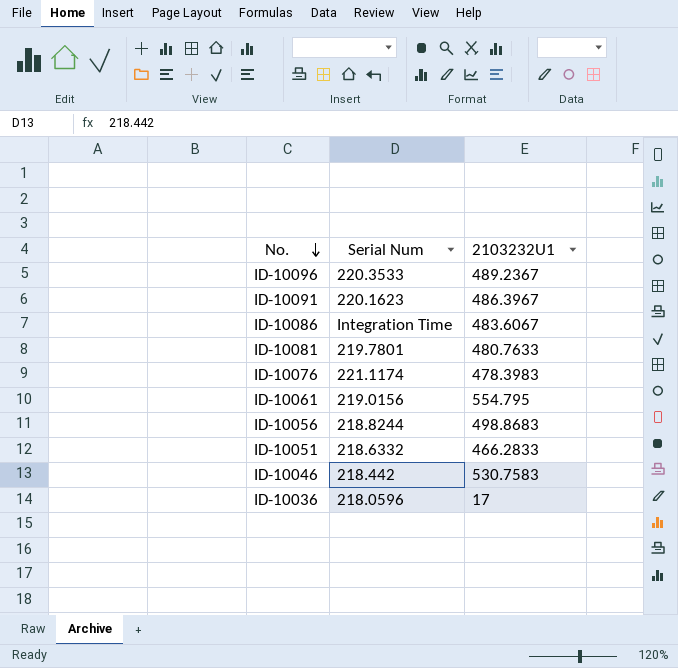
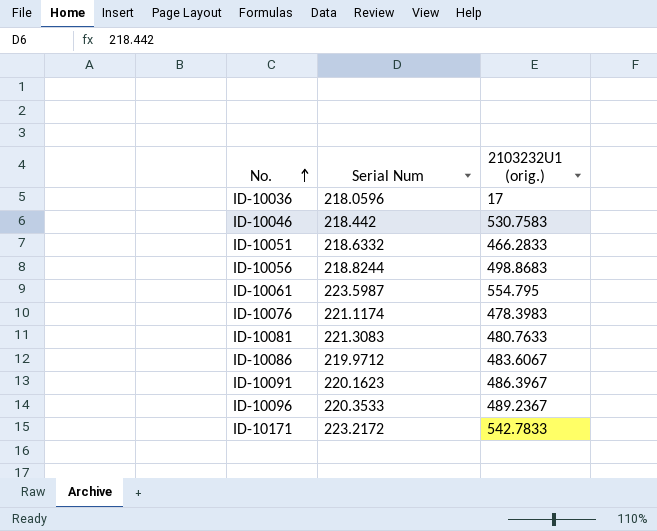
row order: No. descending -> No. ascending
column name: 2103232U1 -> 2103232U1 (orig.)
ID-10061 | Serial Num: 219.0156 -> 223.5987
ID-10081 | Serial Num: 219.7801 -> 221.3083
ID-10086 | Serial Num: Integration Time -> 219.9712
row ID-10171: none -> 223.2172 | 542.7833

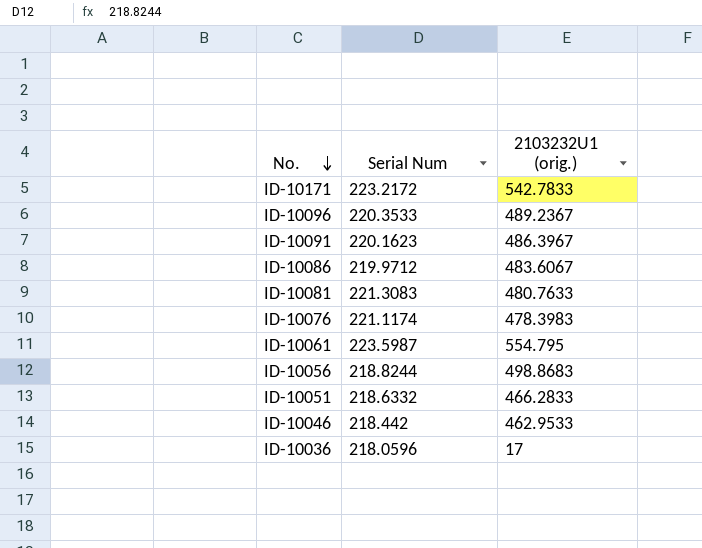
row order: No. ascending -> No. descending
ID-10046 | 2103232U1 (orig.): 530.7583 -> 462.9533

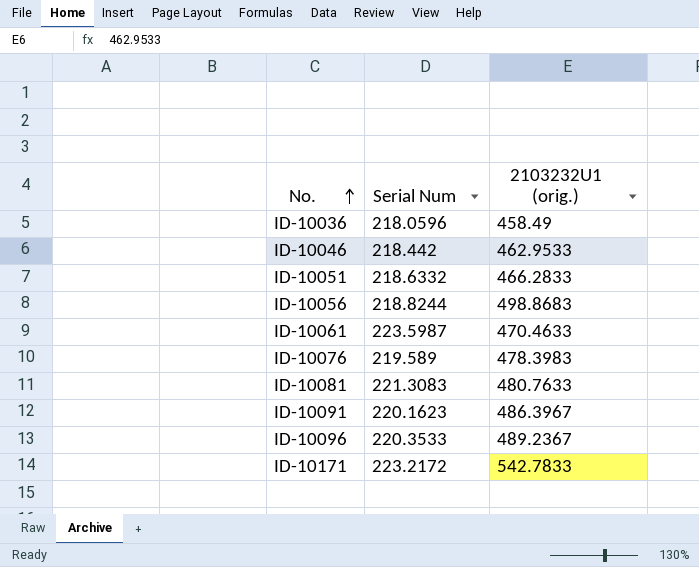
row order: No. descending -> No. ascending
row ID-10086: 219.9712 | 483.6067 -> none
ID-10036 | 2103232U1 (orig.): 17 -> 458.49
ID-10061 | 2103232U1 (orig.): 554.795 -> 470.4633
ID-10076 | Serial Num: 221.1174 -> 219.589

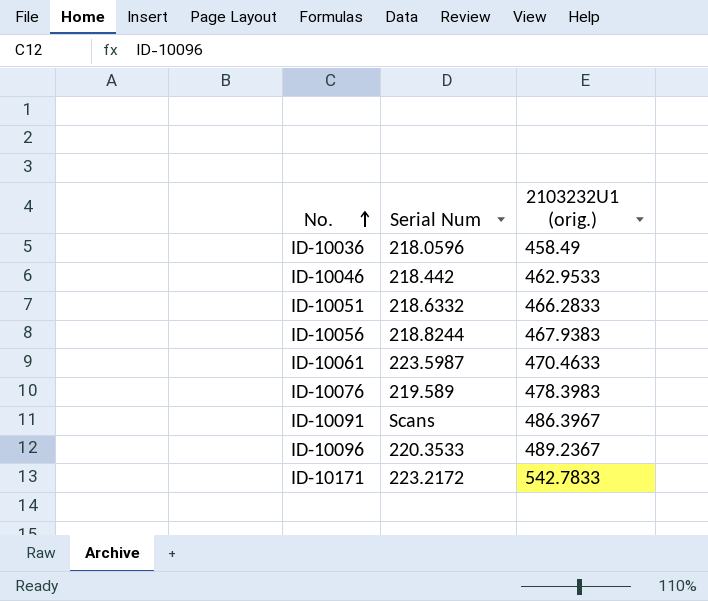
row ID-10081: 221.3083 | 480.7633 -> none
ID-10056 | 2103232U1 (orig.): 498.8683 -> 467.9383
ID-10091 | Serial Num: 220.1623 -> Scans

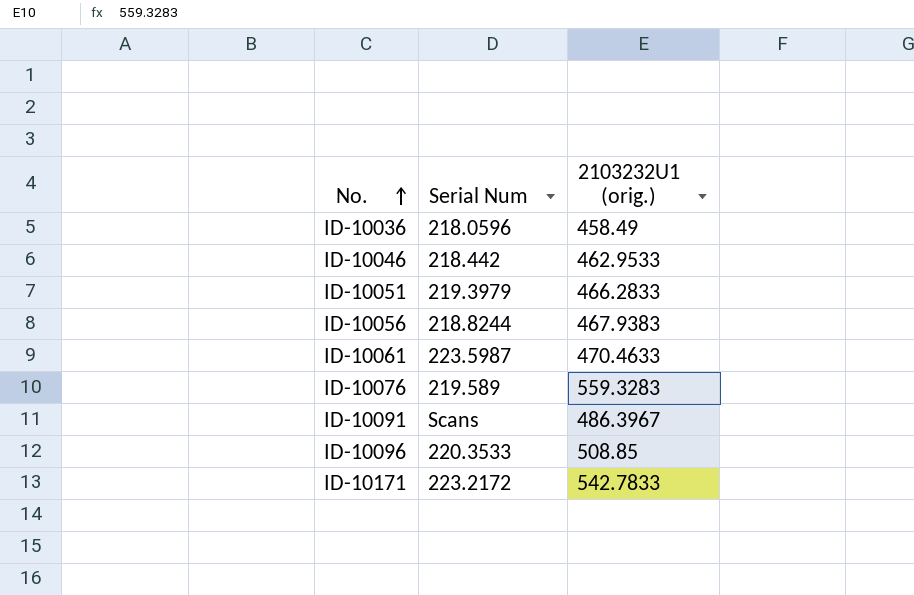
ID-10051 | Serial Num: 218.6332 -> 219.3979
ID-10076 | 2103232U1 (orig.): 478.3983 -> 559.3283
ID-10096 | 2103232U1 (orig.): 489.2367 -> 508.85

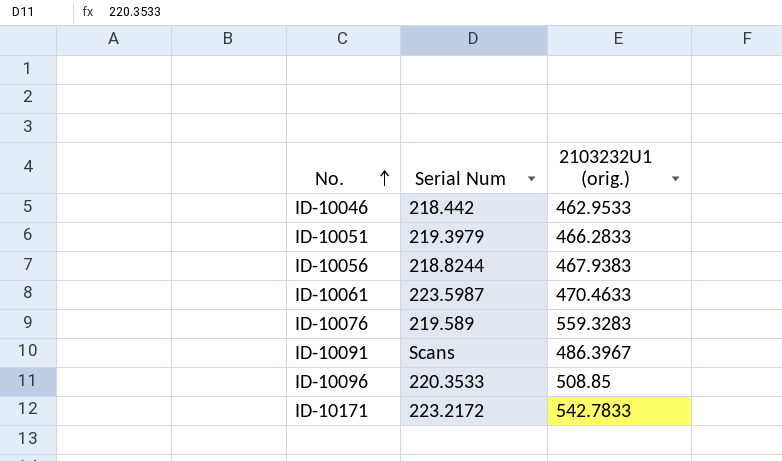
row ID-10036: 218.0596 | 458.49 -> none

